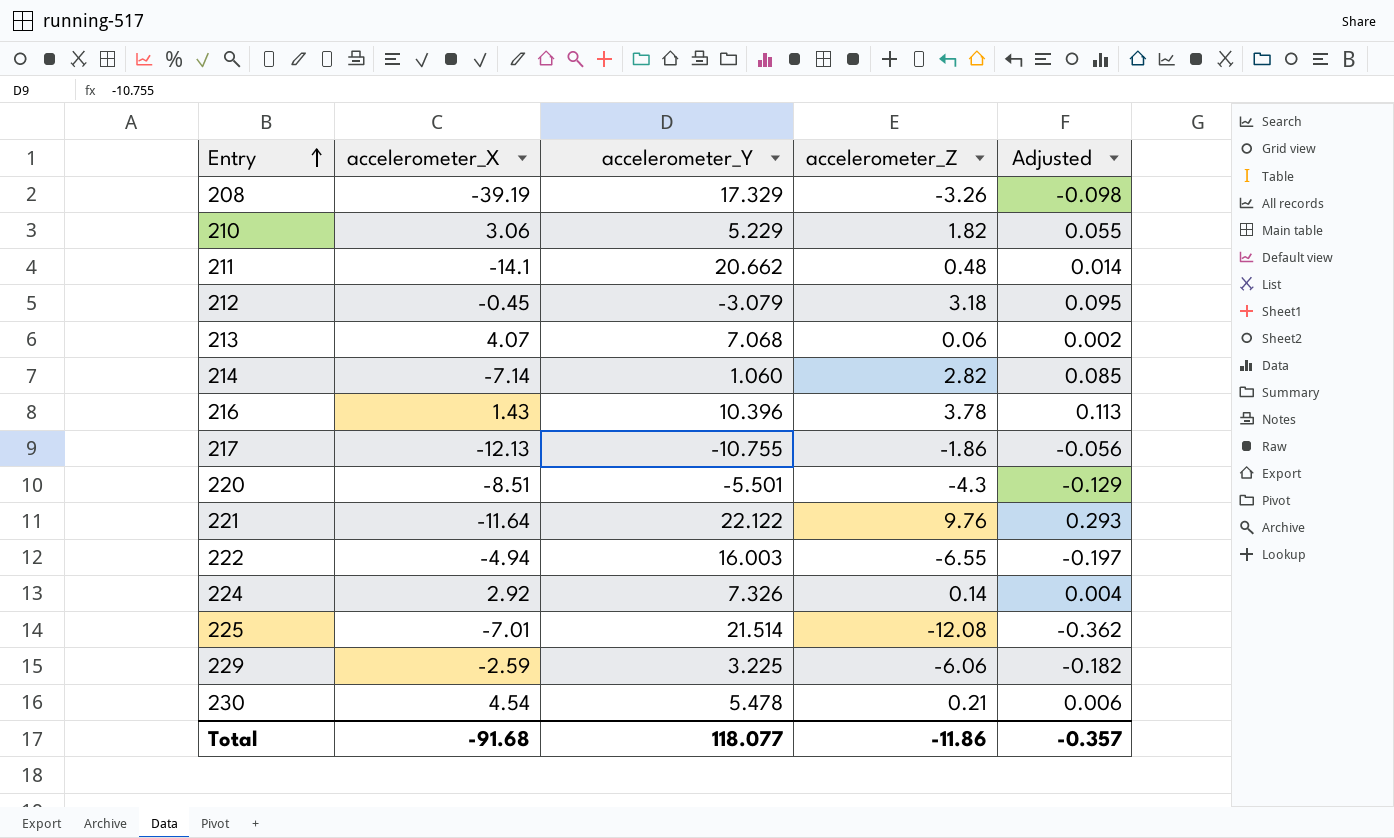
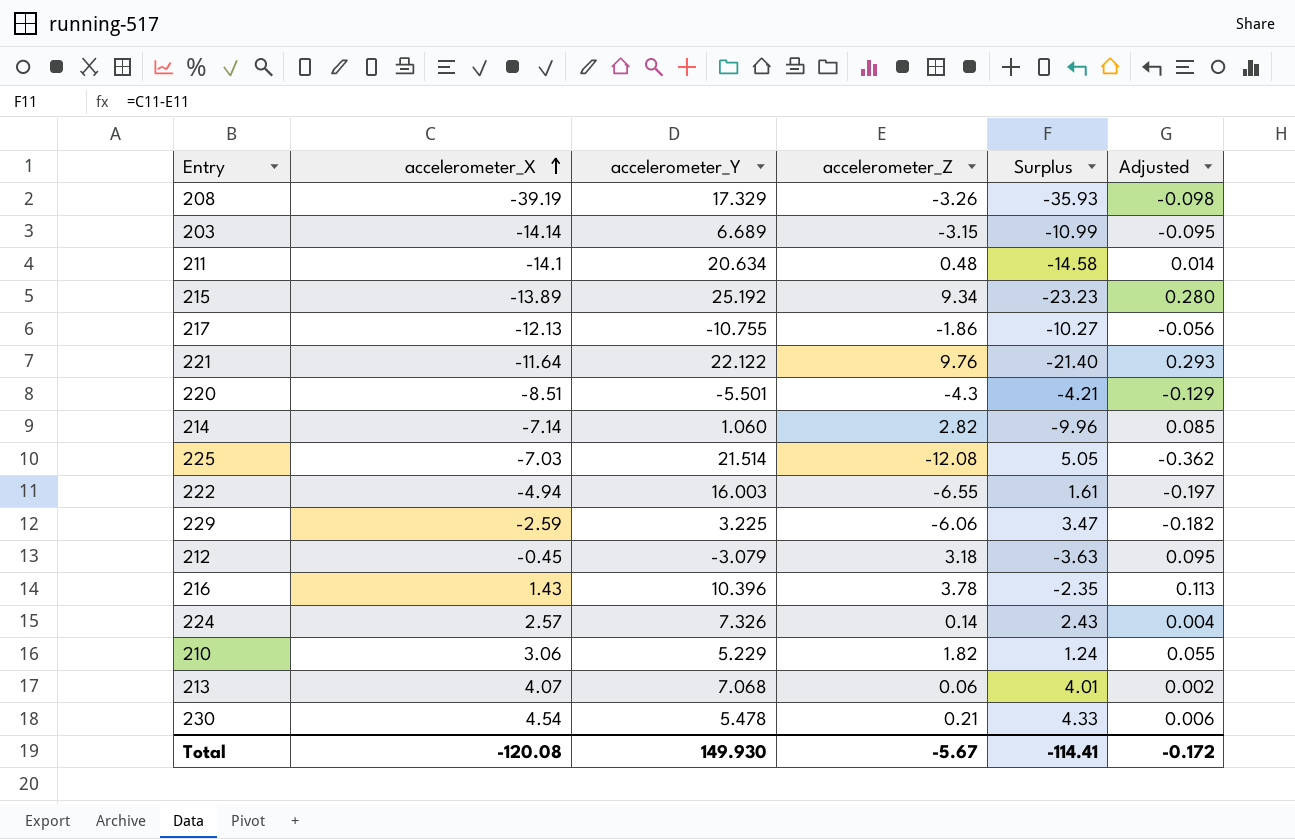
row order: Entry ascending -> accelerometer_X ascending
column Surplus | formula: none -> [accelerometer_X] - [accelerometer_Z]
row 203: none -> -14.14 | 6.689 | -3.15 | -10.99 | -0.095
211 | accelerometer_Y: 20.662 -> 20.634
row 215: none -> -13.89 | 25.192 | 9.34 | -23.23 | 0.280
225 | accelerometer_X: -7.01 -> -7.03
224 | accelerometer_X: 2.92 -> 2.57
Total | accelerometer_X: -91.68 -> -120.08
Total | accelerometer_Y: 118.077 -> 149.930
Total | accelerometer_Z: -11.86 -> -5.67
Total | Adjusted: -0.357 -> -0.172

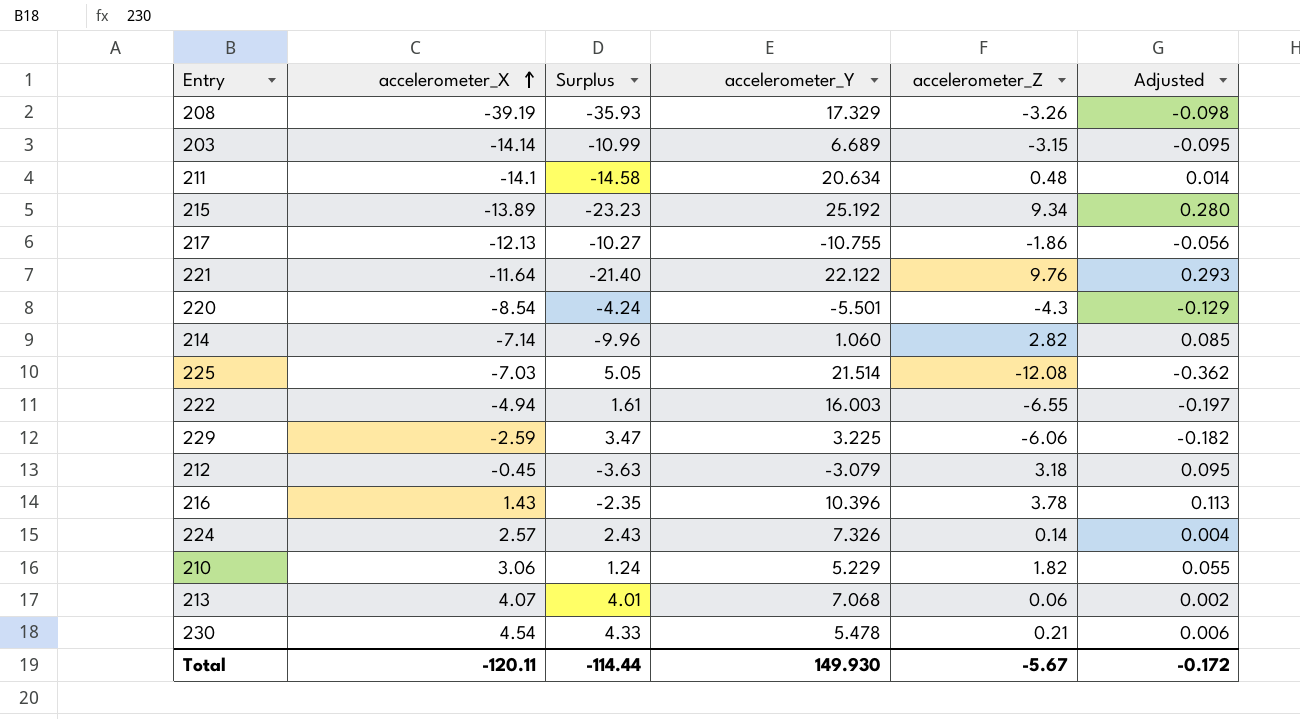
column Surplus | position: 5 -> 3
220 | accelerometer_X: -8.51 -> -8.54
220 | Surplus: -4.21 -> -4.24
Total | accelerometer_X: -120.08 -> -120.11
Total | Surplus: -114.41 -> -114.44

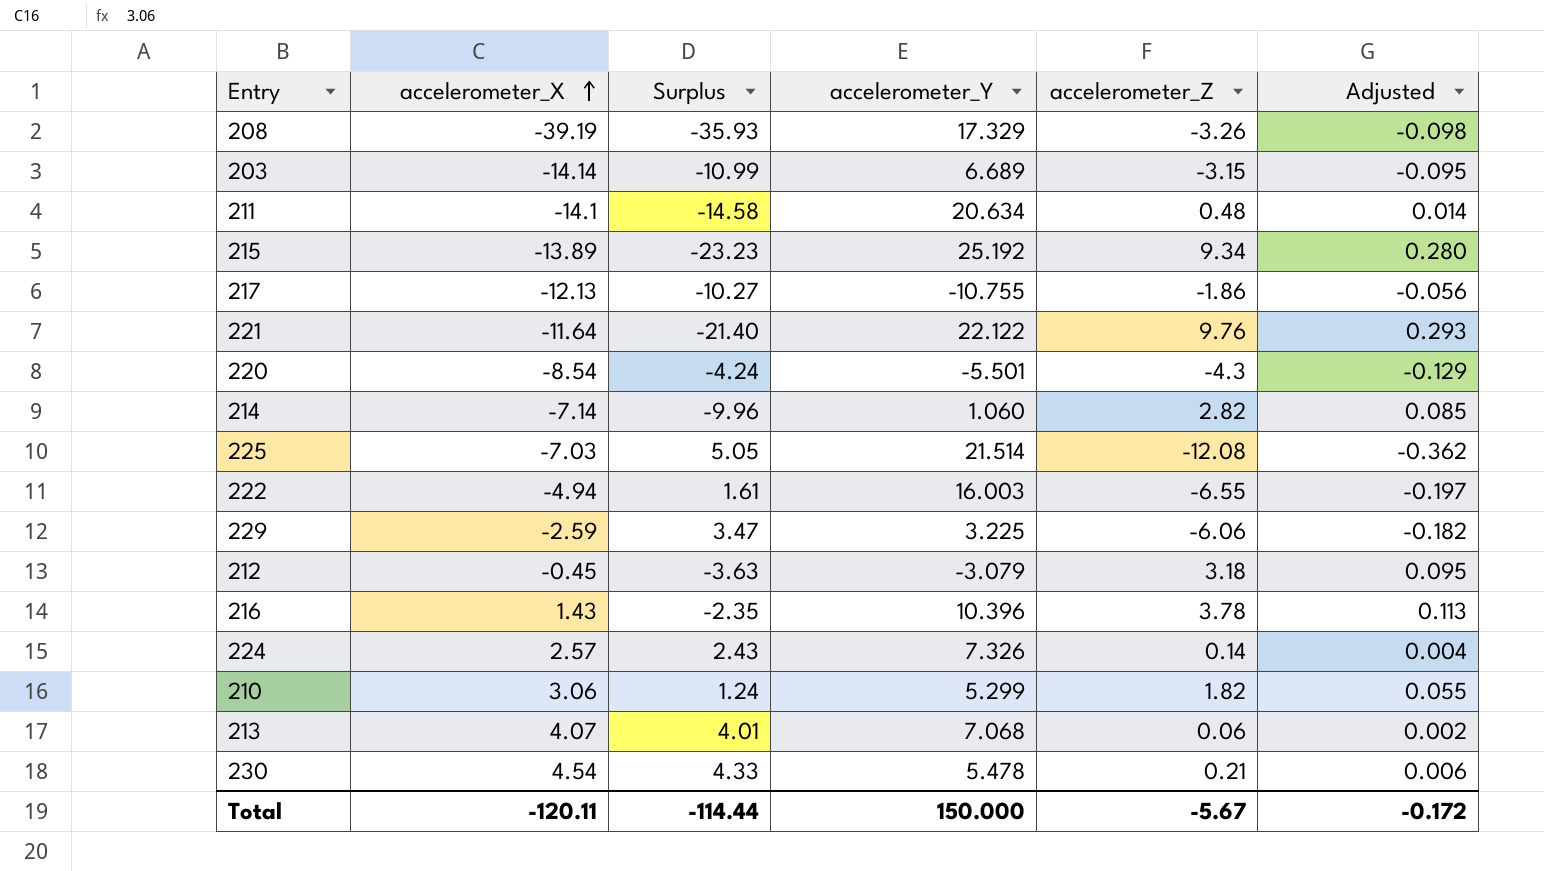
210 | accelerometer_Y: 5.229 -> 5.299
Total | accelerometer_Y: 149.930 -> 150.000

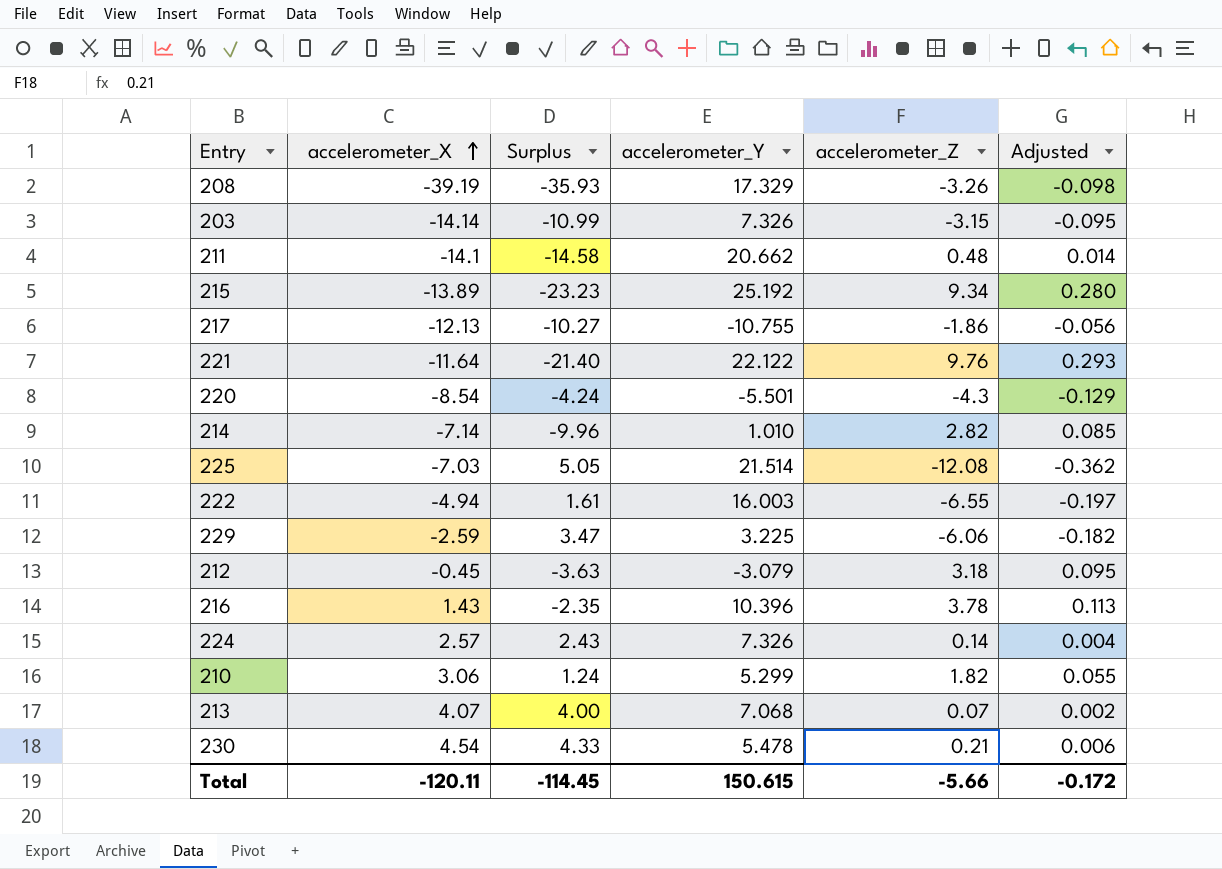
203 | accelerometer_Y: 6.689 -> 7.326
211 | accelerometer_Y: 20.634 -> 20.662
214 | accelerometer_Y: 1.060 -> 1.010
213 | Surplus: 4.01 -> 4.00
213 | accelerometer_Z: 0.06 -> 0.07
Total | Surplus: -114.44 -> -114.45
Total | accelerometer_Y: 150.000 -> 150.615
Total | accelerometer_Z: -5.67 -> -5.66

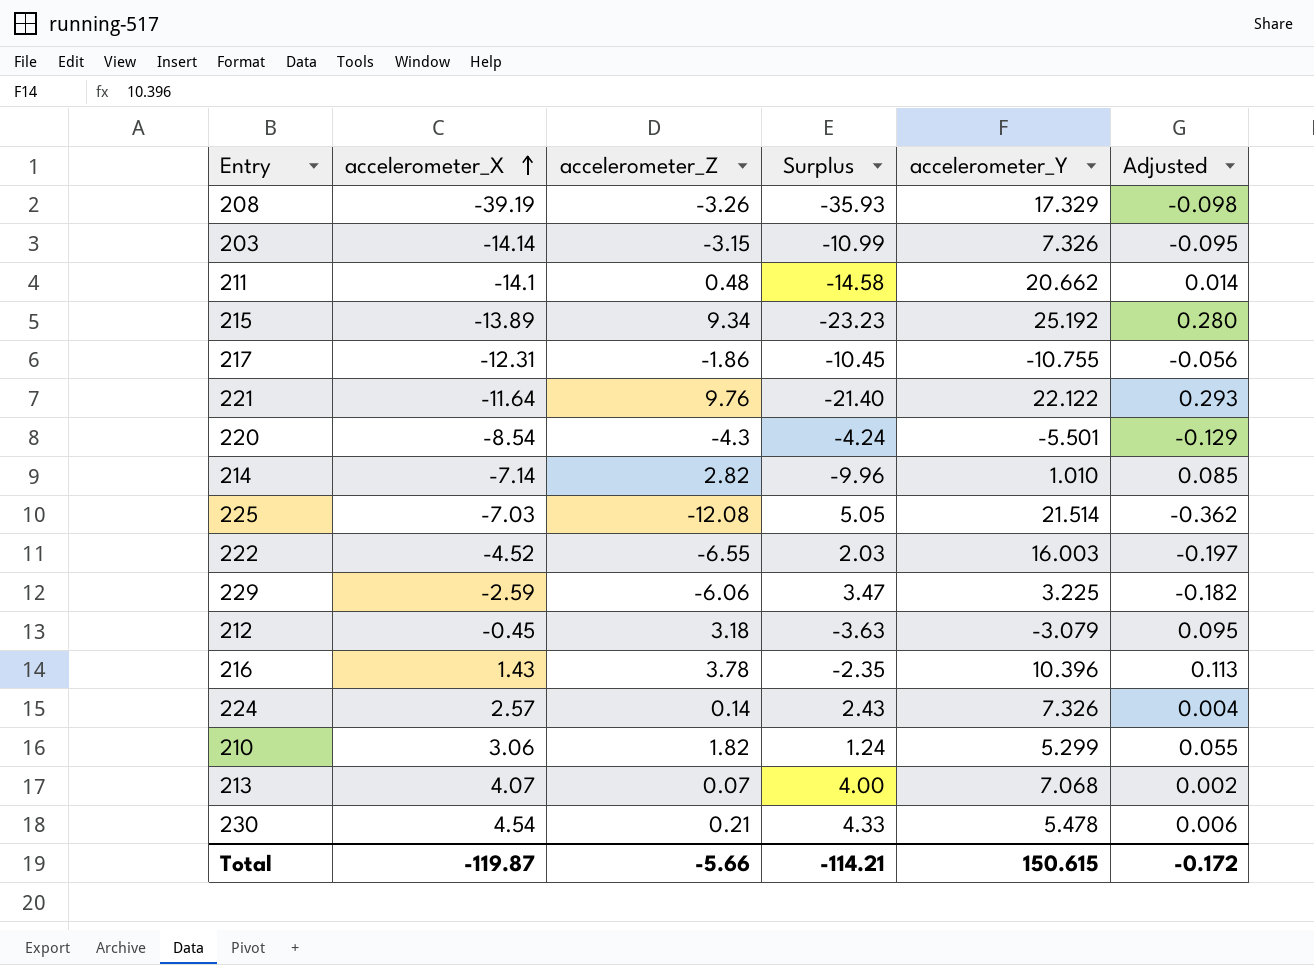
column accelerometer_Z | position: 5 -> 3
217 | accelerometer_X: -12.13 -> -12.31
217 | Surplus: -10.27 -> -10.45
222 | accelerometer_X: -4.94 -> -4.52
222 | Surplus: 1.61 -> 2.03
Total | accelerometer_X: -120.11 -> -119.87
Total | Surplus: -114.45 -> -114.21

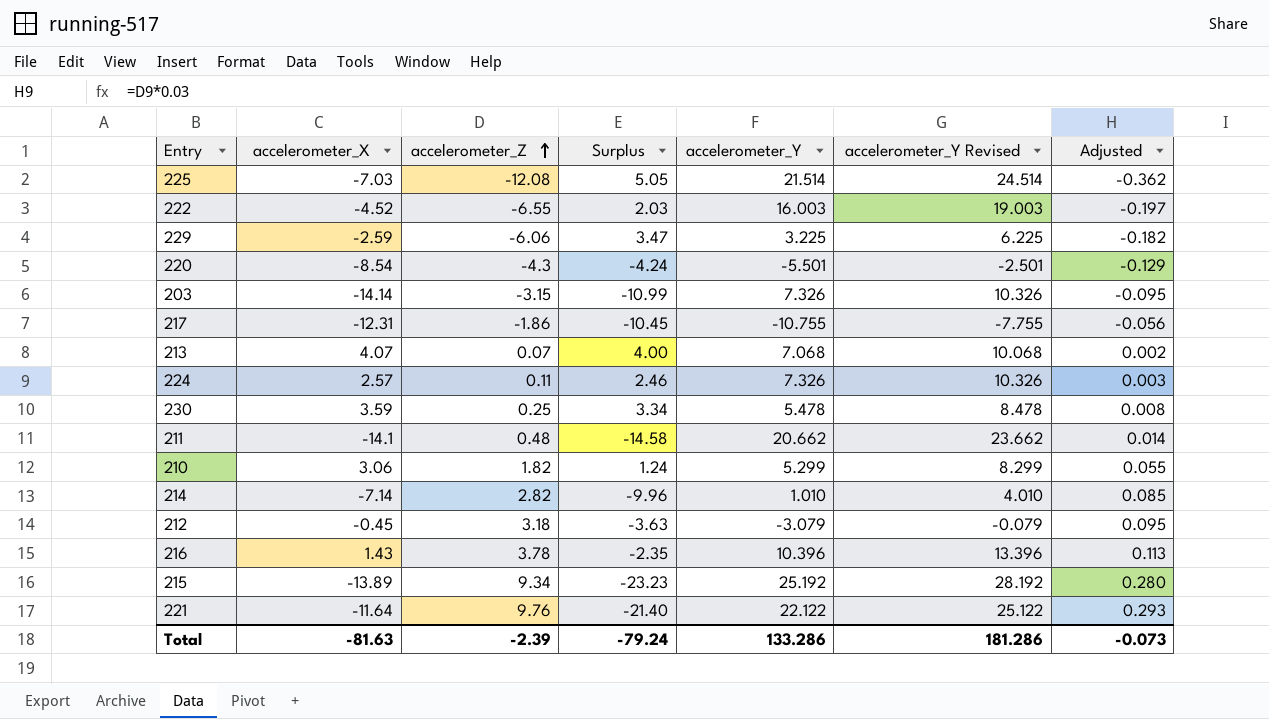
row order: accelerometer_X ascending -> accelerometer_Z ascending
column accelerometer_Y Revised | formula: none -> [accelerometer_Y] + 3
row 208: -39.19 | -3.26 | -35.93 | 17.329 | -0.098 -> none
224 | accelerometer_Z: 0.14 -> 0.11
224 | Surplus: 2.43 -> 2.46
224 | Adjusted: 0.004 -> 0.003
230 | accelerometer_X: 4.54 -> 3.59
230 | accelerometer_Z: 0.21 -> 0.25
230 | Surplus: 4.33 -> 3.34
230 | Adjusted: 0.006 -> 0.008
Total | accelerometer_X: -119.87 -> -81.63
Total | accelerometer_Z: -5.66 -> -2.39
Total | Surplus: -114.21 -> -79.24
Total | accelerometer_Y: 150.615 -> 133.286
Total | Adjusted: -0.172 -> -0.073

